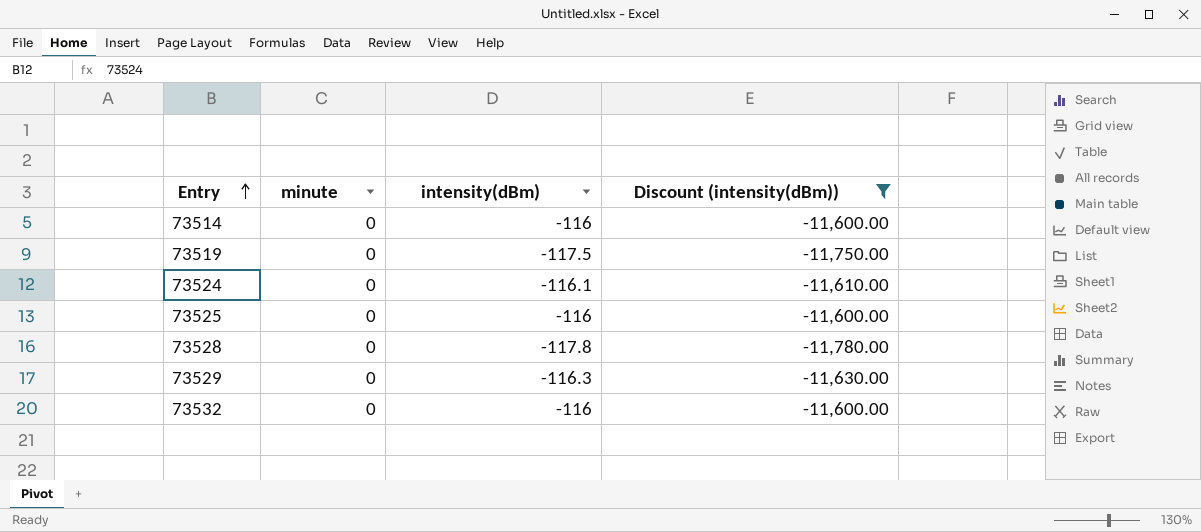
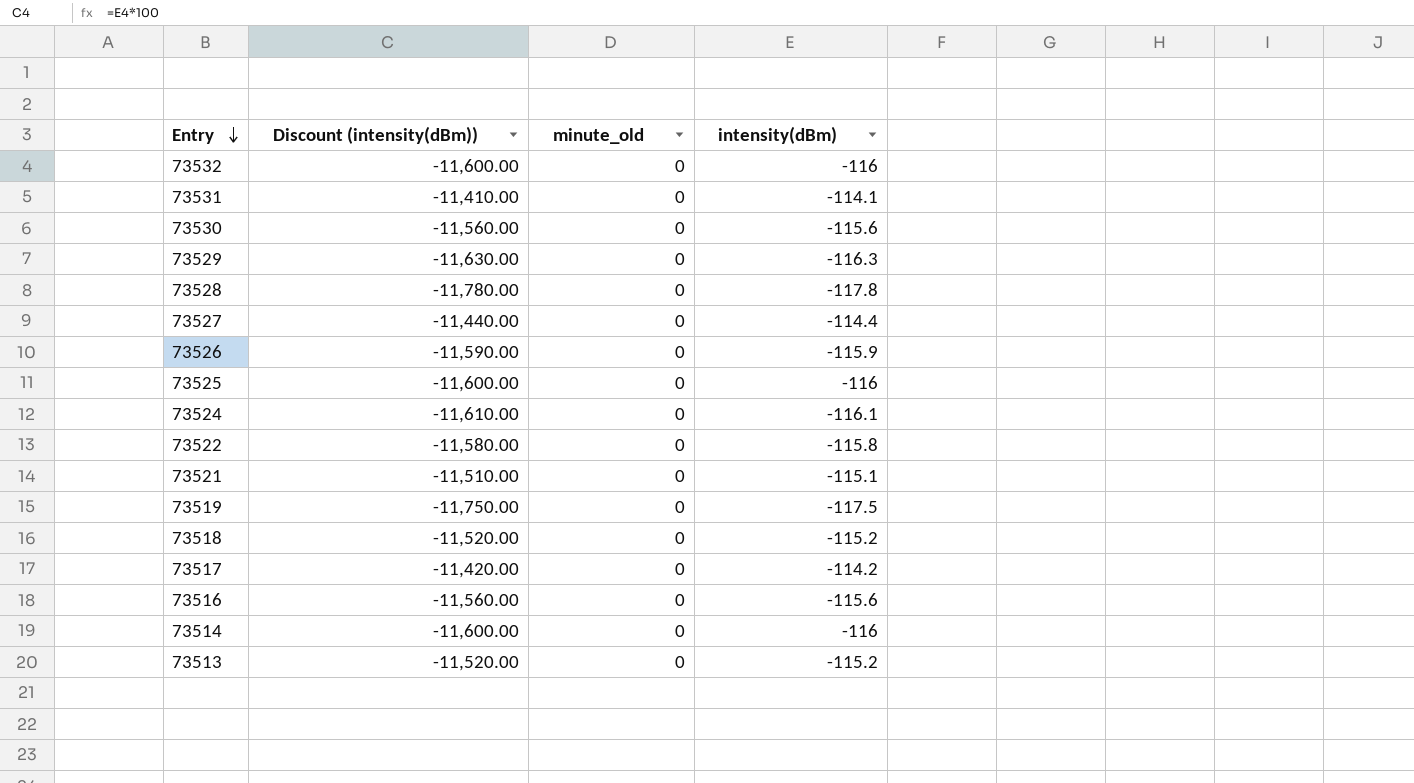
filter: Discount (intensity(dBm)) <= -11,600.00 -> none
row order: Entry ascending -> Entry descending
column Discount (intensity(dBm)) | position: 4 -> 2
column name: minute -> minute_old

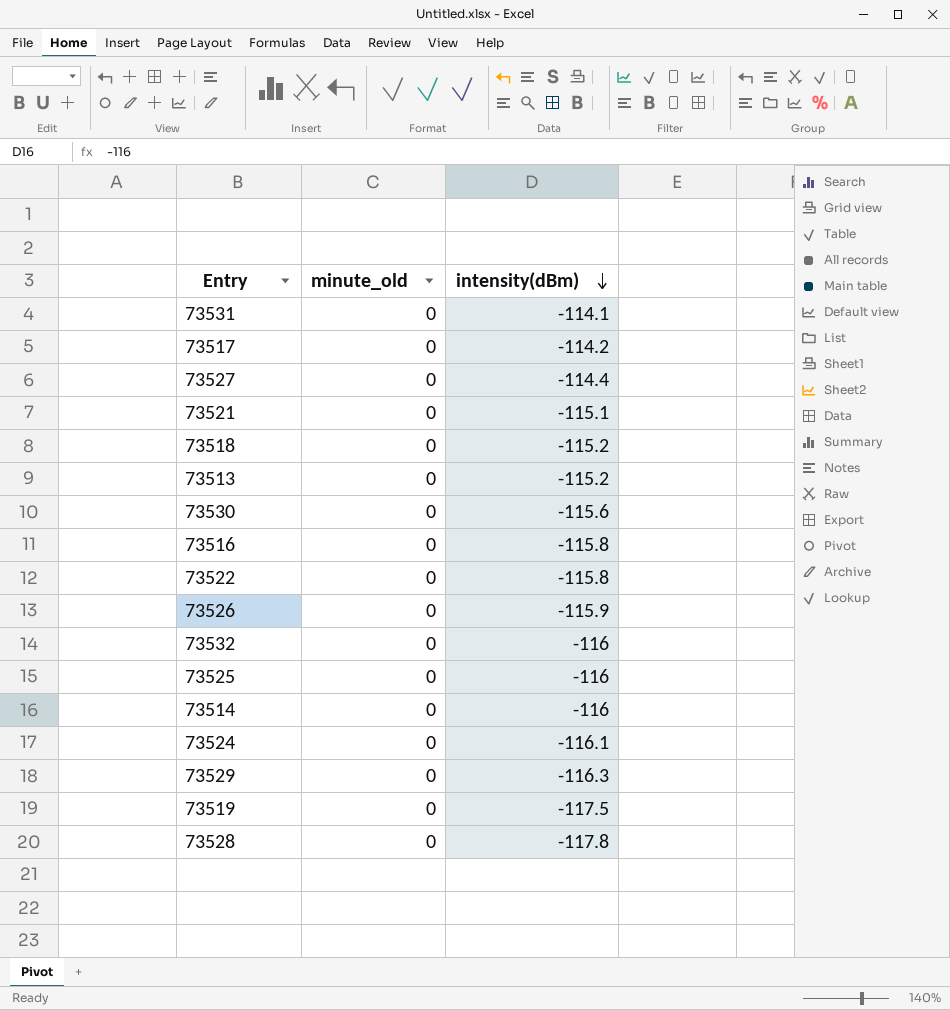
row order: Entry descending -> intensity(dBm) descending
column Discount (intensity(dBm)) | formula: [intensity(dBm)] * 100 -> none
73516 | intensity(dBm): -115.6 -> -115.8

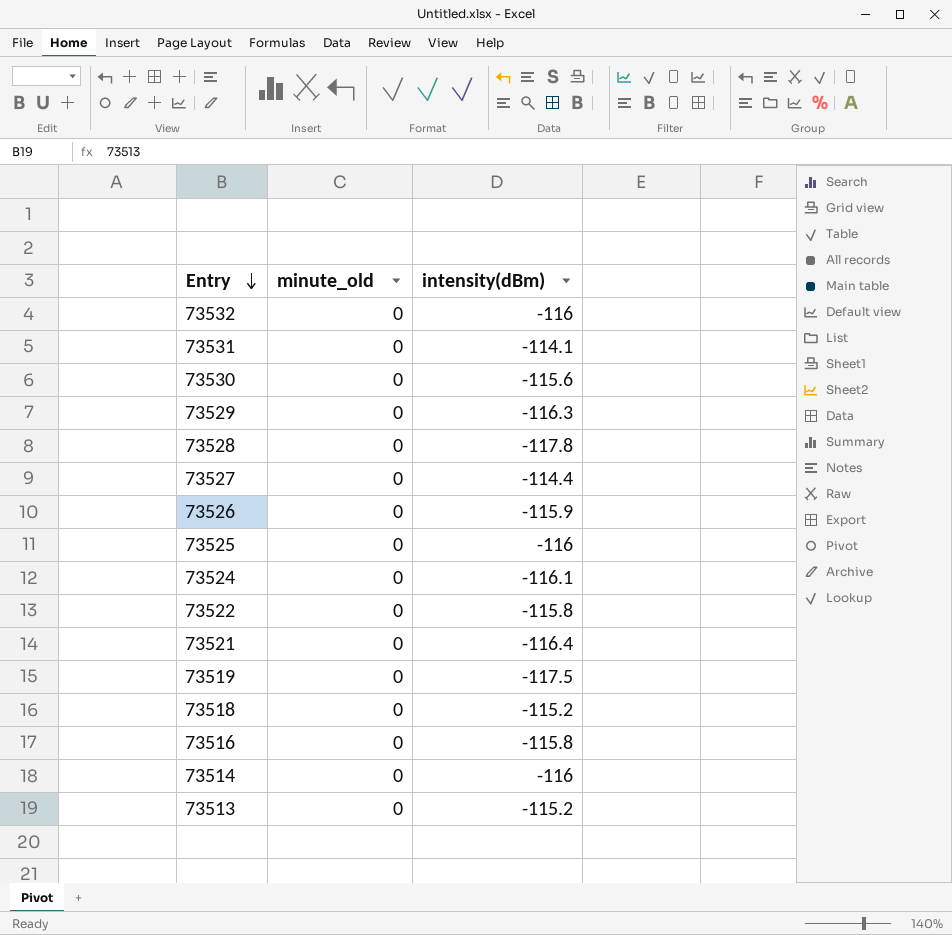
row order: intensity(dBm) descending -> Entry descending
row 73517: 0 | -114.2 -> none
73521 | intensity(dBm): -115.1 -> -116.4

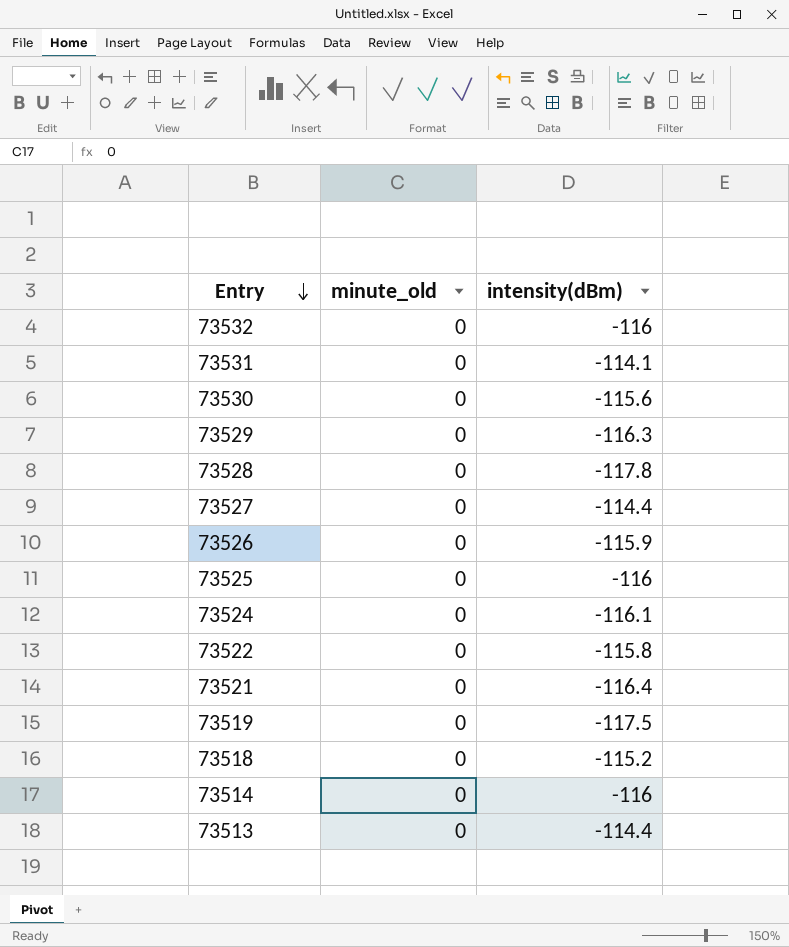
row 73516: 0 | -115.8 -> none
73513 | intensity(dBm): -115.2 -> -114.4

